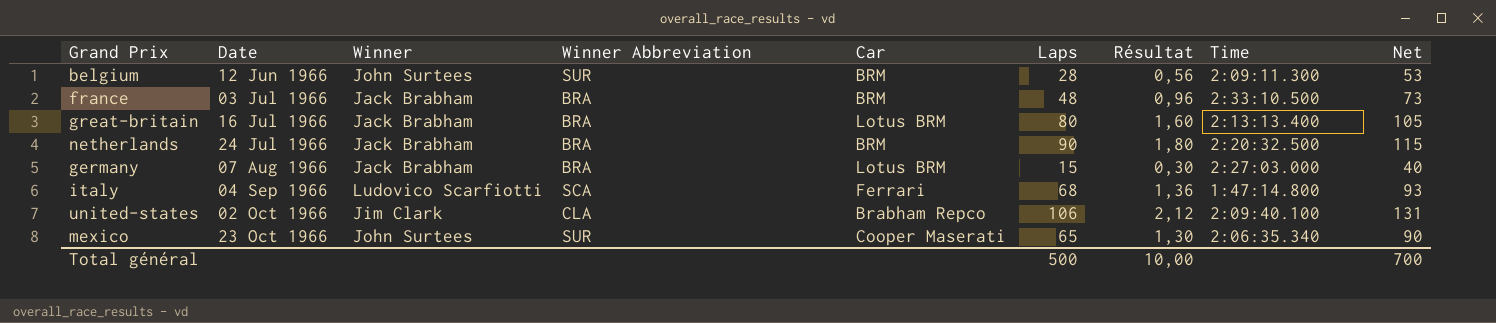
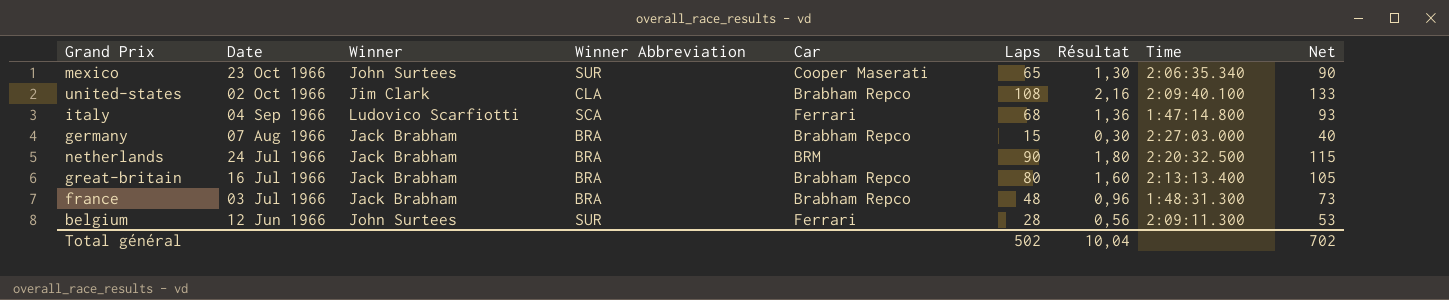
row order: Date ascending -> Date descending
united-states | Laps: 106 -> 108
united-states | Résultat: 2,12 -> 2,16
united-states | Net: 131 -> 133
germany | Car: Lotus BRM -> Brabham Repco
great-britain | Car: Lotus BRM -> Brabham Repco
france | Car: BRM -> Brabham Repco
france | Time: 2:33:10.500 -> 1:48:31.300
belgium | Car: BRM -> Ferrari
Total général | Laps: 500 -> 502
Total général | Résultat: 10,00 -> 10,04
Total général | Net: 700 -> 702

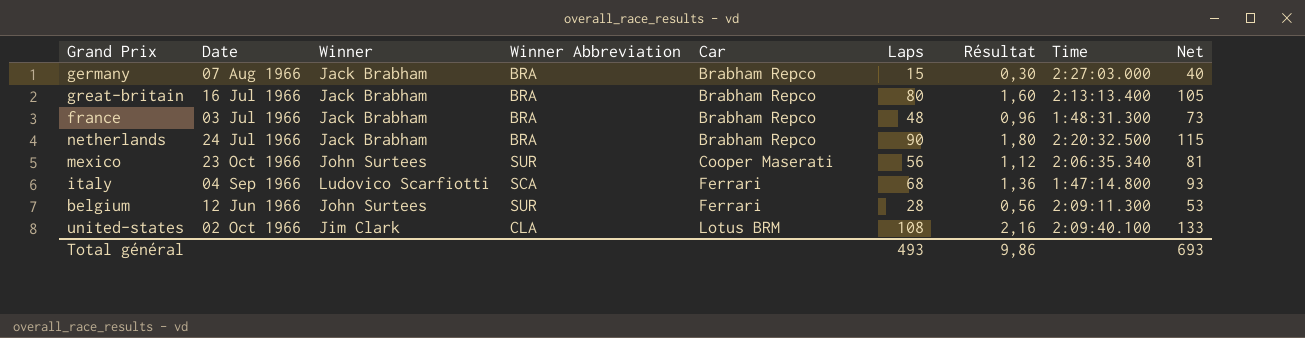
row order: Date descending -> Car ascending
netherlands | Car: BRM -> Brabham Repco
mexico | Laps: 65 -> 56
mexico | Résultat: 1,30 -> 1,12
mexico | Net: 90 -> 81
united-states | Car: Brabham Repco -> Lotus BRM
Total général | Laps: 502 -> 493
Total général | Résultat: 10,04 -> 9,86
Total général | Net: 702 -> 693

